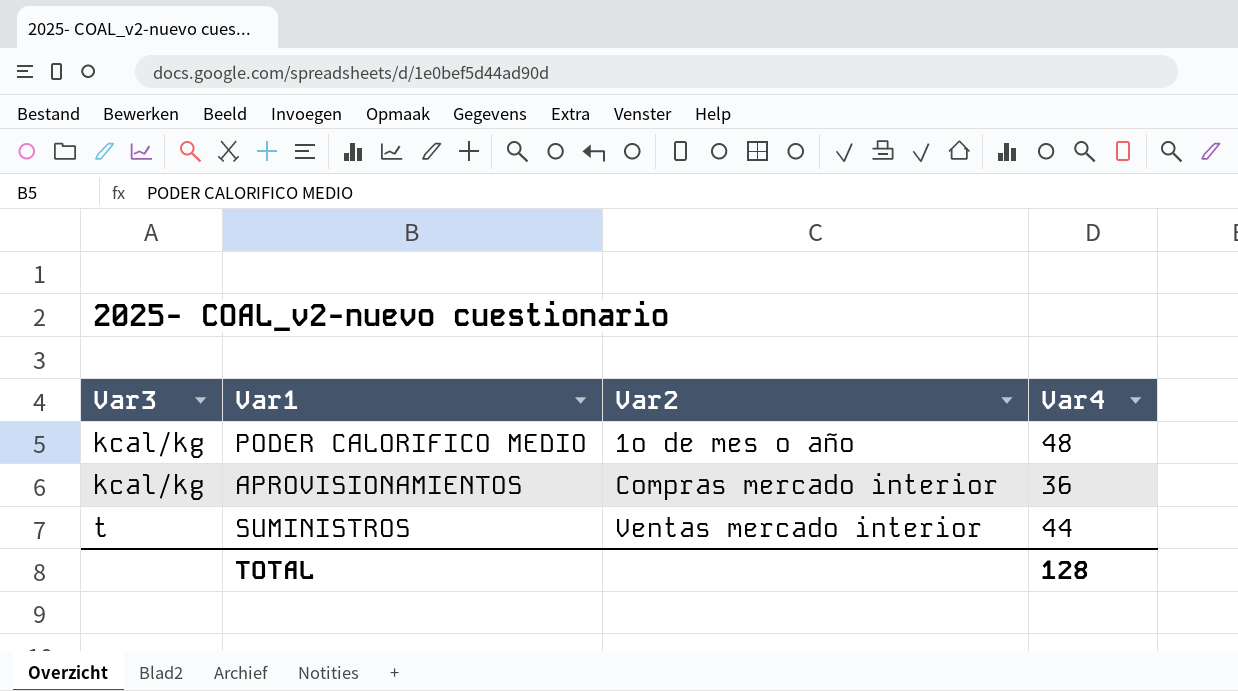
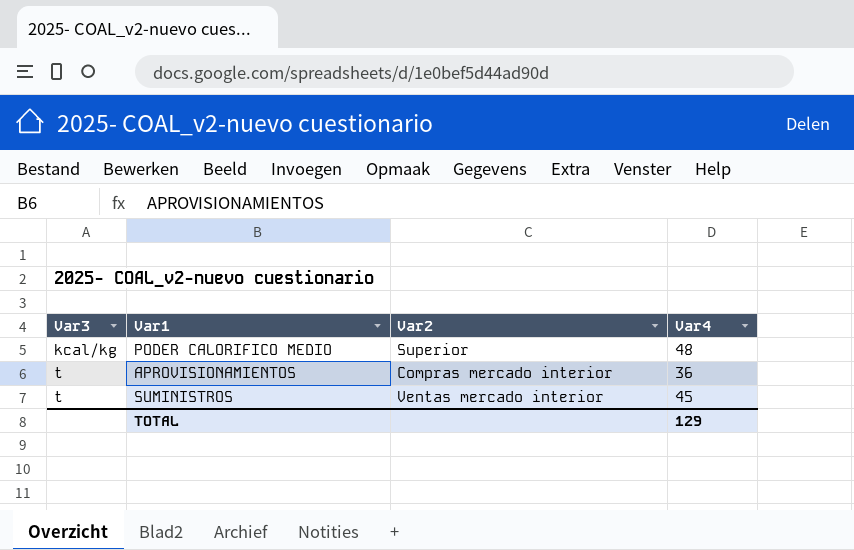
PODER CALORIFICO MEDIO | Var2: 1º de mes o año -> Superior
APROVISIONAMIENTOS | Var3: kcal/kg -> t
SUMINISTROS | Var4: 44 -> 45
TOTAL | Var4: 128 -> 129

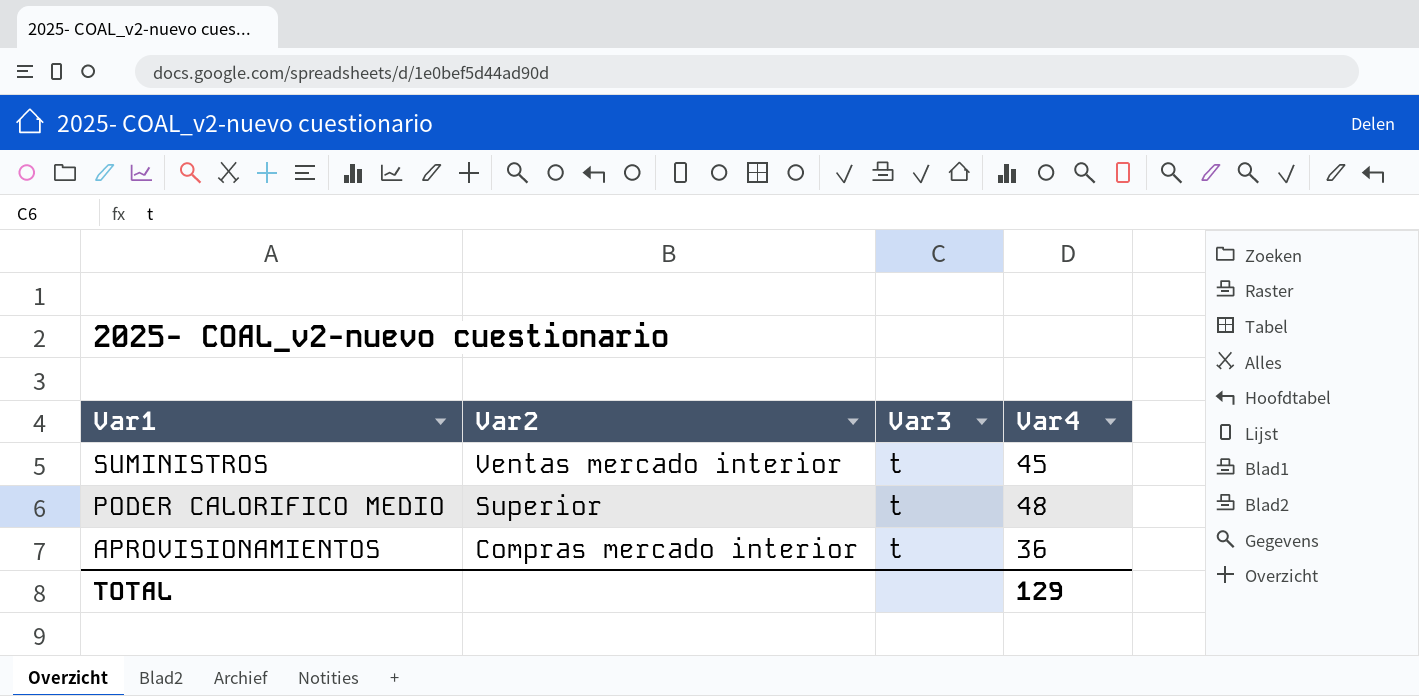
row order: Var3 ascending -> Var1 descending
column Var3 | position: 1 -> 3
PODER CALORIFICO MEDIO | Var3: kcal/kg -> t

